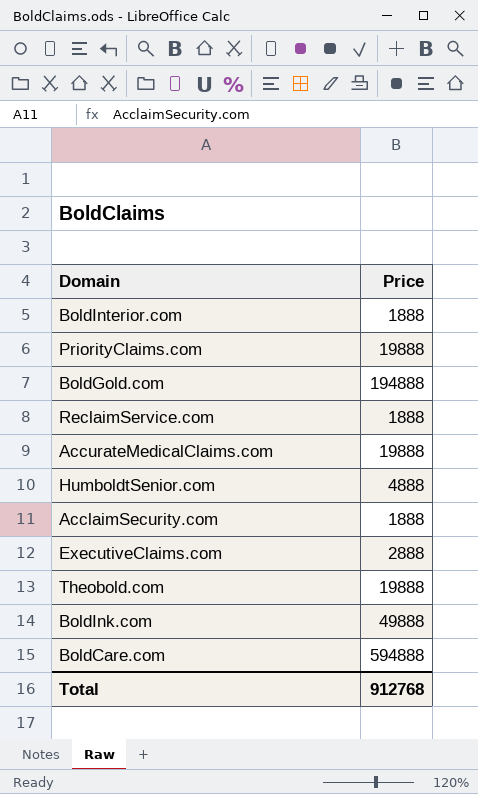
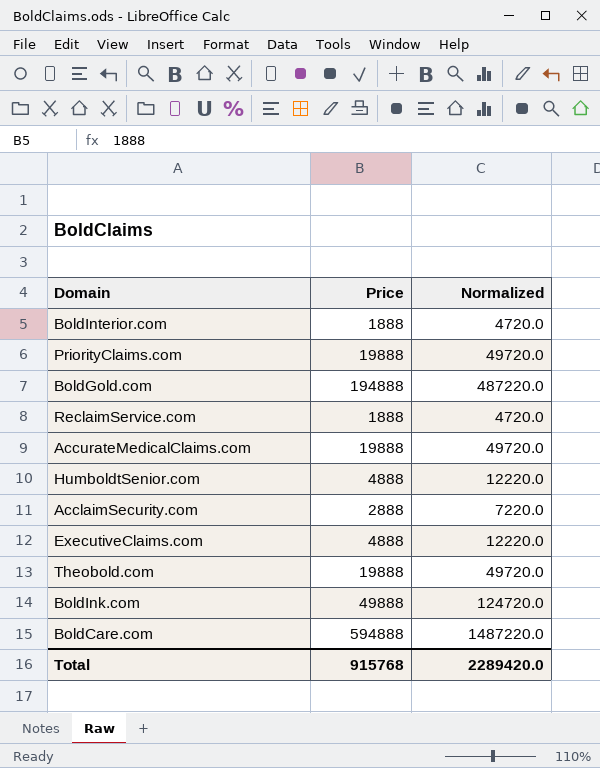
column Normalized | formula: none -> [Price] * 2.5
AcclaimSecurity.com | Price: 1888 -> 2888
ExecutiveClaims.com | Price: 2888 -> 4888
Total | Price: 912768 -> 915768

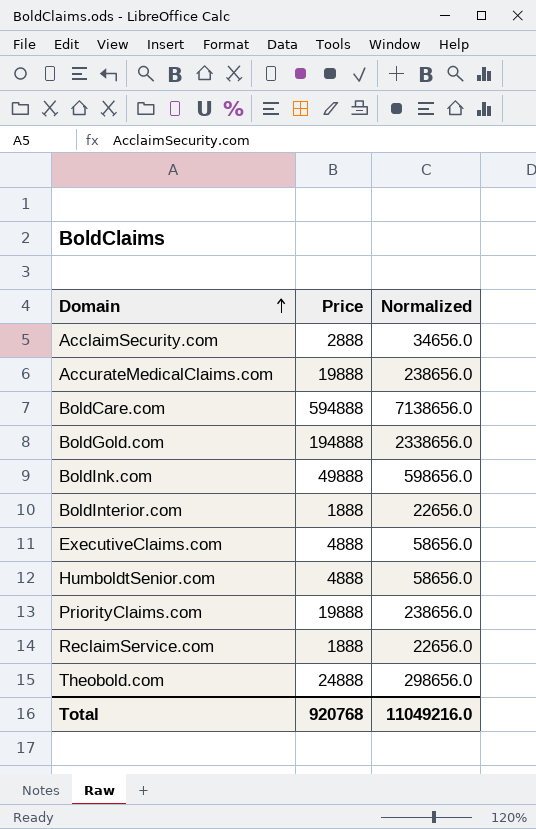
row order: none -> Domain ascending
column Normalized | formula: [Price] * 2.5 -> [Price] * 12
Theobold.com | Price: 19888 -> 24888
Total | Price: 915768 -> 920768
Total | Normalized: 2289420.0 -> 11049216.0

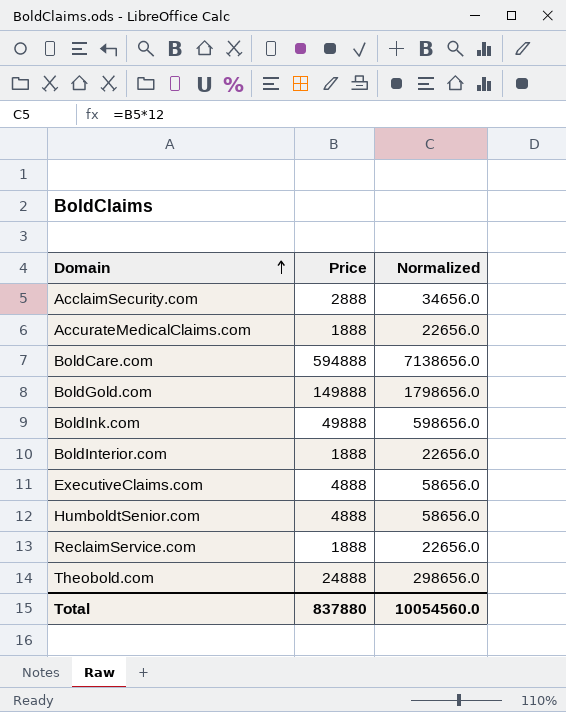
row PriorityClaims.com: 19888 | 238656.0 -> none
AccurateMedicalClaims.com | Price: 19888 -> 1888
AccurateMedicalClaims.com | Normalized: 238656.0 -> 22656.0
BoldGold.com | Price: 194888 -> 149888
BoldGold.com | Normalized: 2338656.0 -> 1798656.0
Total | Price: 920768 -> 837880
Total | Normalized: 11049216.0 -> 10054560.0

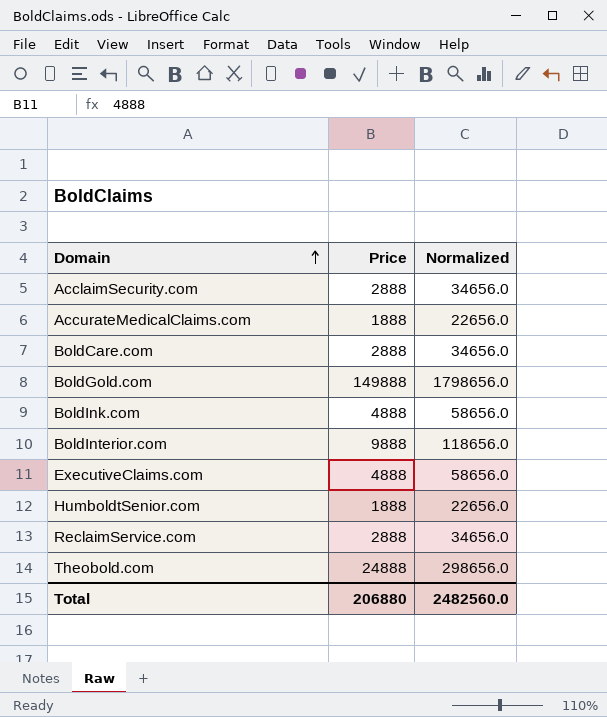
BoldCare.com | Price: 594888 -> 2888
BoldCare.com | Normalized: 7138656.0 -> 34656.0
BoldInk.com | Price: 49888 -> 4888
BoldInk.com | Normalized: 598656.0 -> 58656.0
BoldInterior.com | Price: 1888 -> 9888
BoldInterior.com | Normalized: 22656.0 -> 118656.0
HumboldtSenior.com | Price: 4888 -> 1888
HumboldtSenior.com | Normalized: 58656.0 -> 22656.0
ReclaimService.com | Price: 1888 -> 2888
ReclaimService.com | Normalized: 22656.0 -> 34656.0
Total | Price: 837880 -> 206880
Total | Normalized: 10054560.0 -> 2482560.0

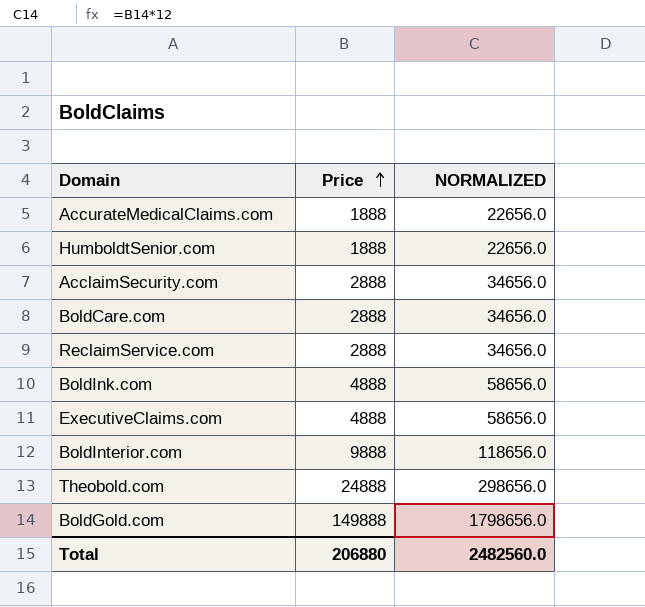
row order: Domain ascending -> Price ascending
column name: Normalized -> NORMALIZED

